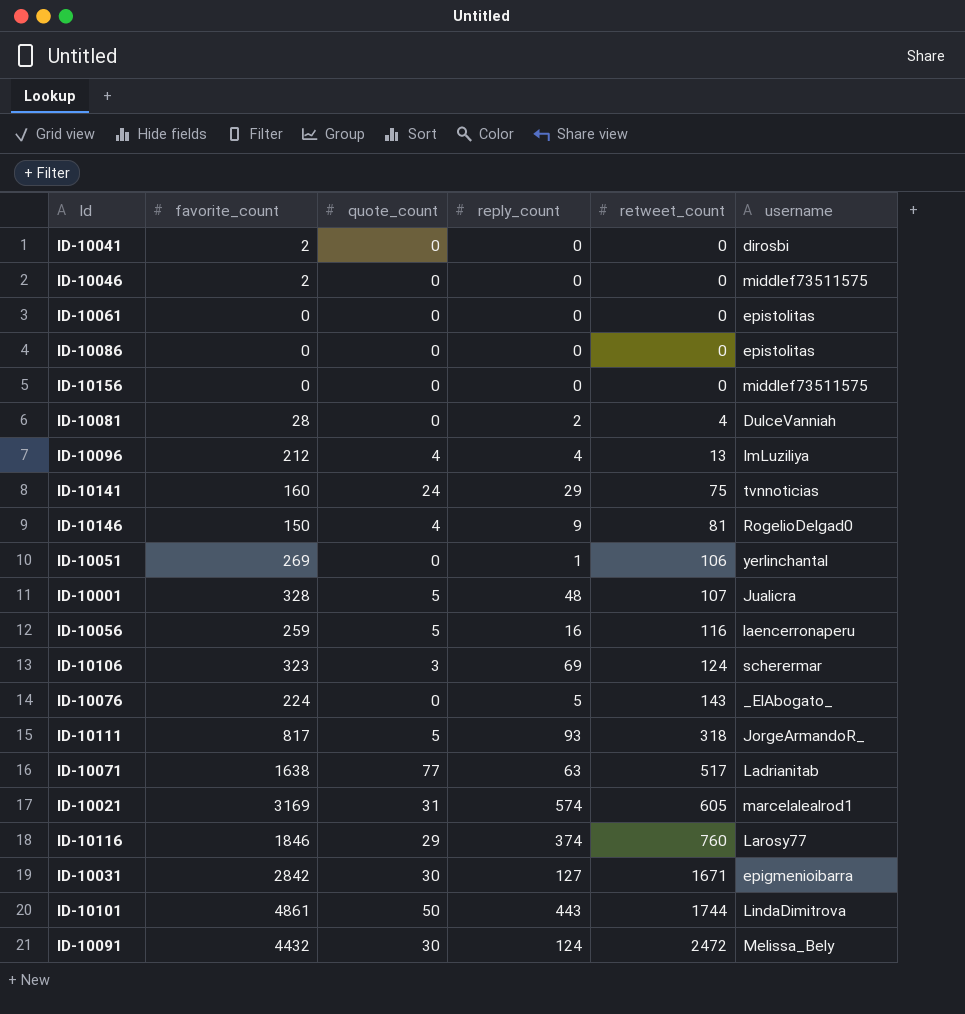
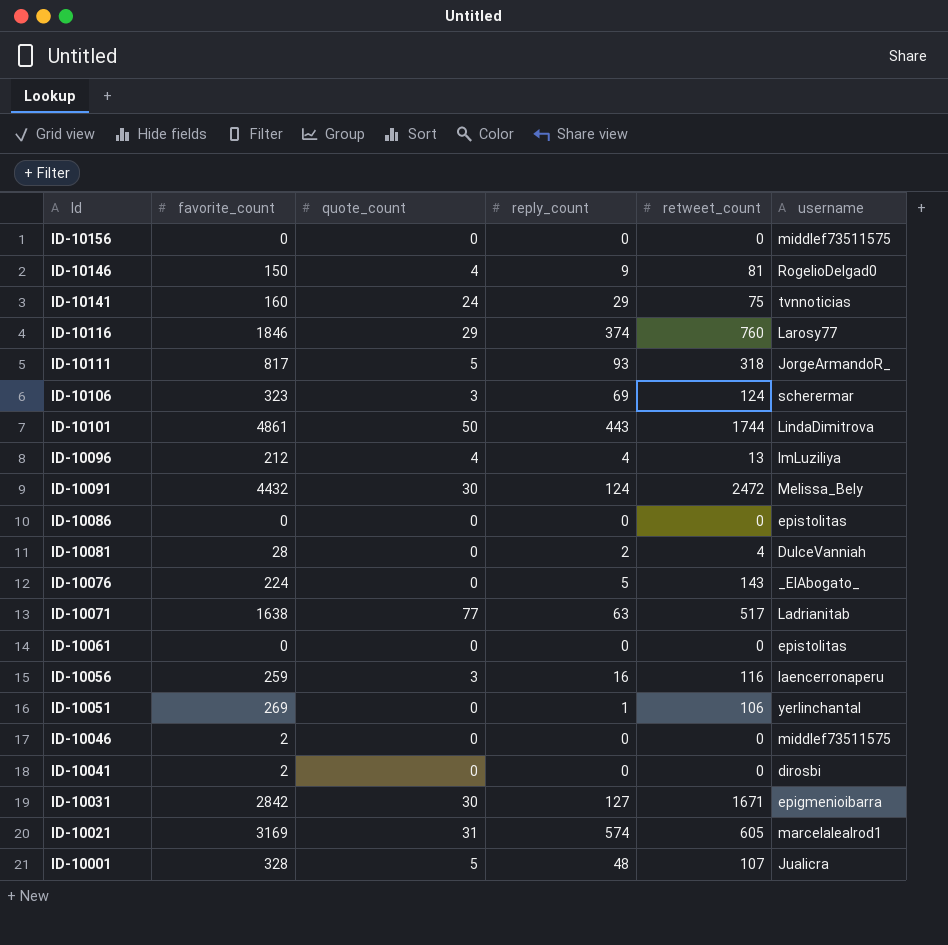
row order: retweet_count ascending -> Id descending
ID-10056 | quote_count: 5 -> 3

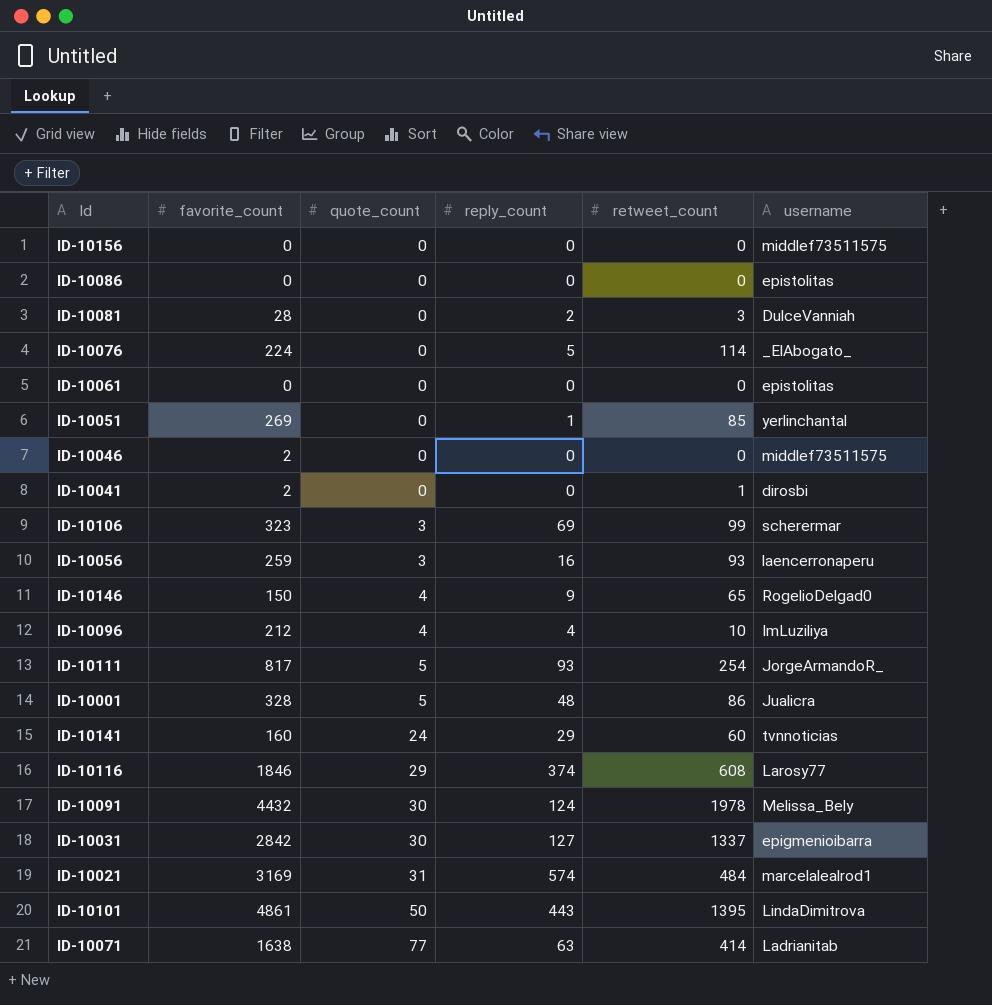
row order: Id descending -> quote_count ascending
ID-10081 | retweet_count: 4 -> 3
ID-10076 | retweet_count: 143 -> 114
ID-10051 | retweet_count: 106 -> 85
ID-10041 | retweet_count: 0 -> 1
ID-10106 | retweet_count: 124 -> 99
ID-10056 | retweet_count: 116 -> 93
ID-10146 | retweet_count: 81 -> 65
ID-10096 | retweet_count: 13 -> 10
ID-10111 | retweet_count: 318 -> 254
ID-10001 | retweet_count: 107 -> 86
ID-10141 | retweet_count: 75 -> 60
ID-10116 | retweet_count: 760 -> 608
ID-10091 | retweet_count: 2472 -> 1978
ID-10031 | retweet_count: 1671 -> 1337
ID-10021 | retweet_count: 605 -> 484
ID-10101 | retweet_count: 1744 -> 1395
ID-10071 | retweet_count: 517 -> 414

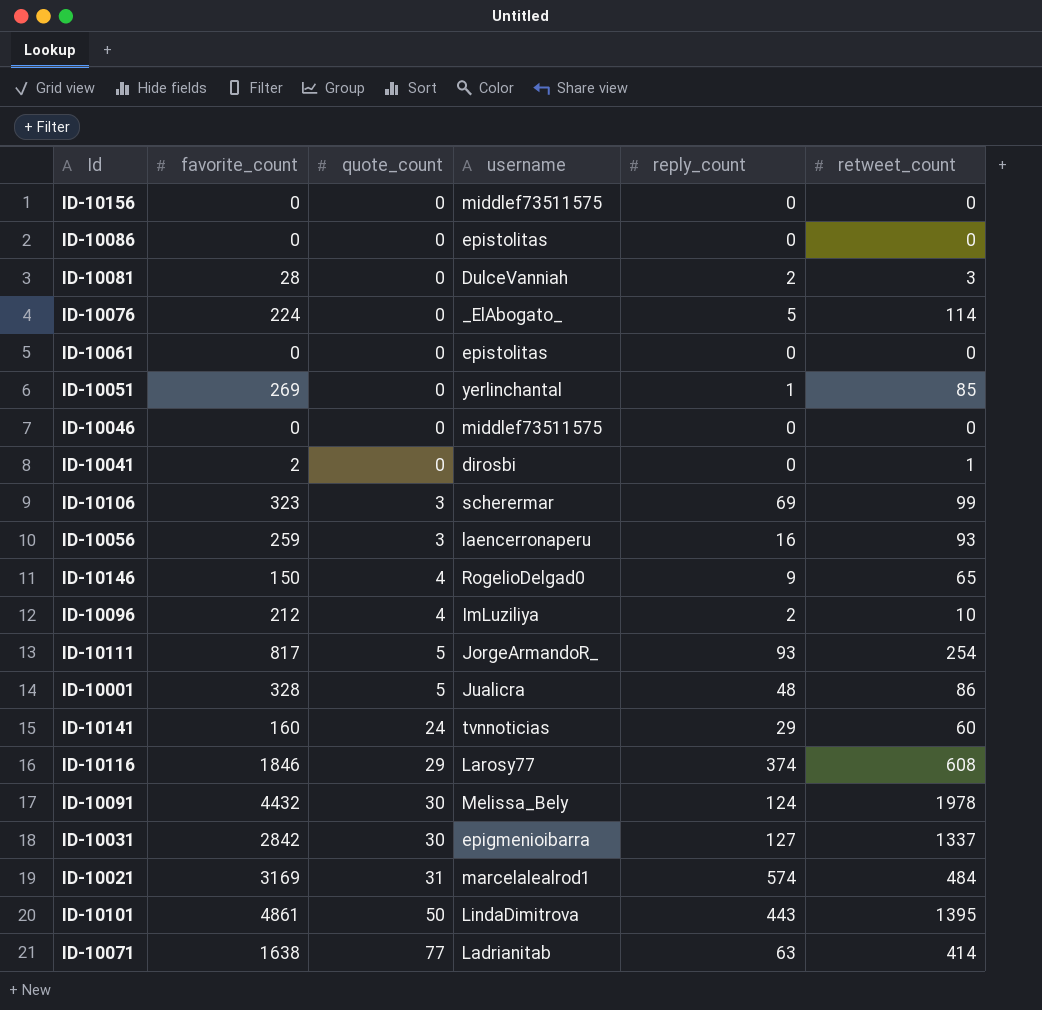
column username | position: 6 -> 4
ID-10046 | favorite_count: 2 -> 0
ID-10096 | reply_count: 4 -> 2

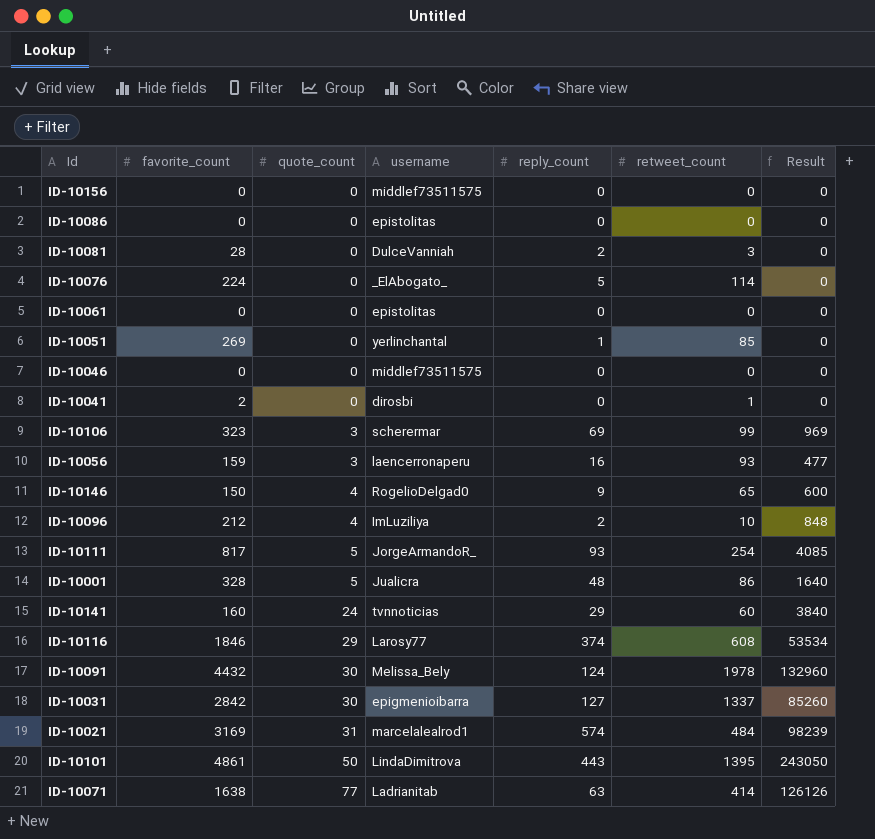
column Result | formula: none -> [favorite_count] * [quote_count]
ID-10056 | favorite_count: 259 -> 159

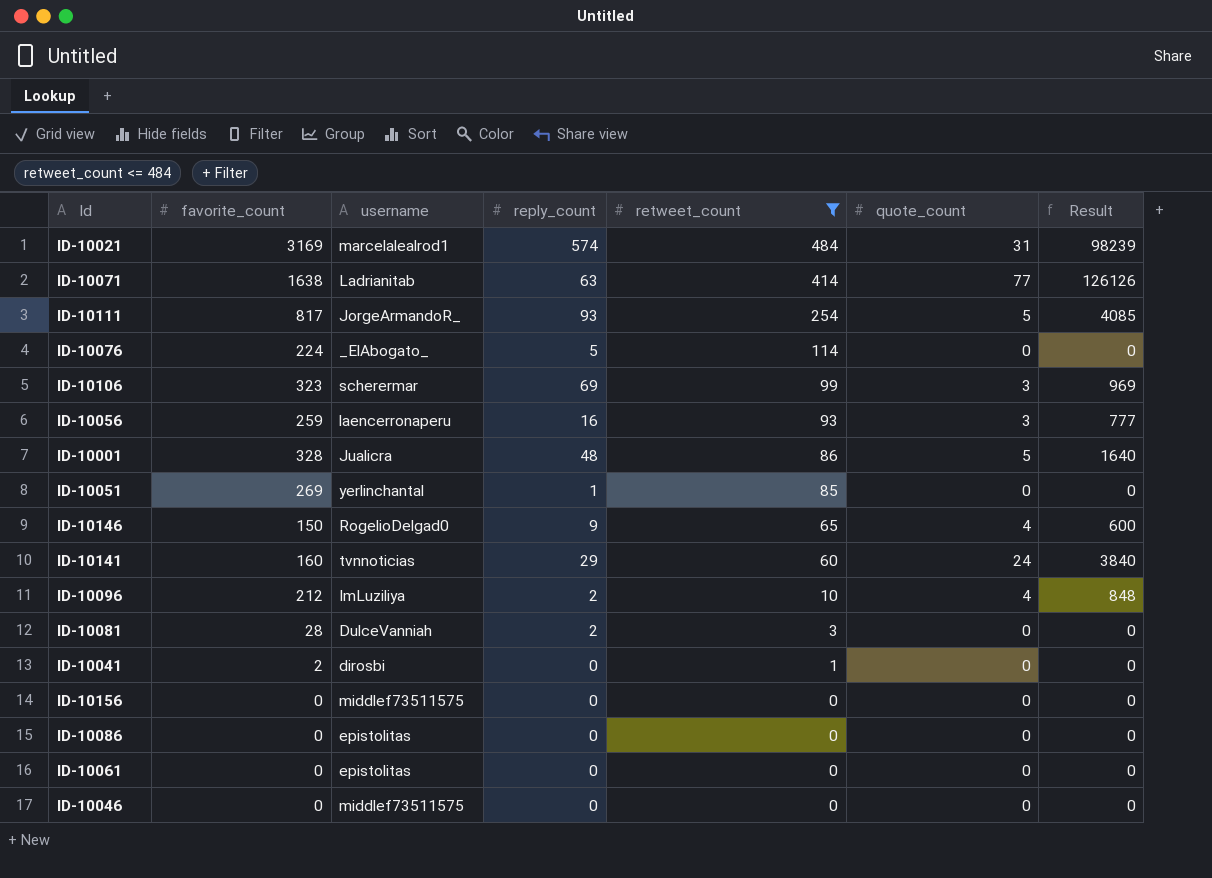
filter: none -> retweet_count <= 484
row order: quote_count ascending -> retweet_count descending
column quote_count | position: 3 -> 6
ID-10056 | favorite_count: 159 -> 259
ID-10056 | Result: 477 -> 777

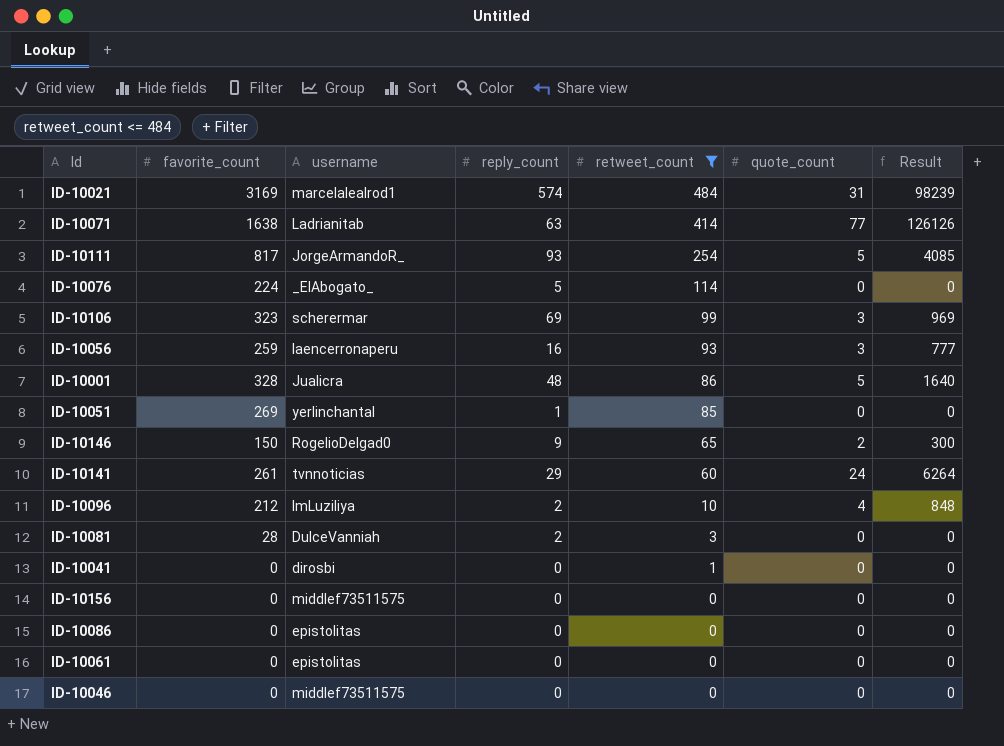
ID-10146 | quote_count: 4 -> 2
ID-10146 | Result: 600 -> 300
ID-10141 | favorite_count: 160 -> 261
ID-10141 | Result: 3840 -> 6264
ID-10041 | favorite_count: 2 -> 0

